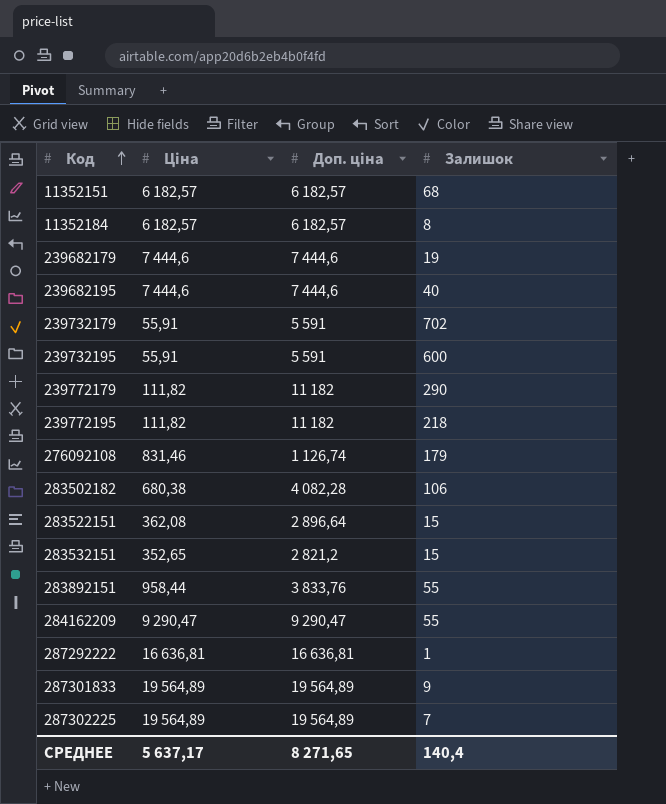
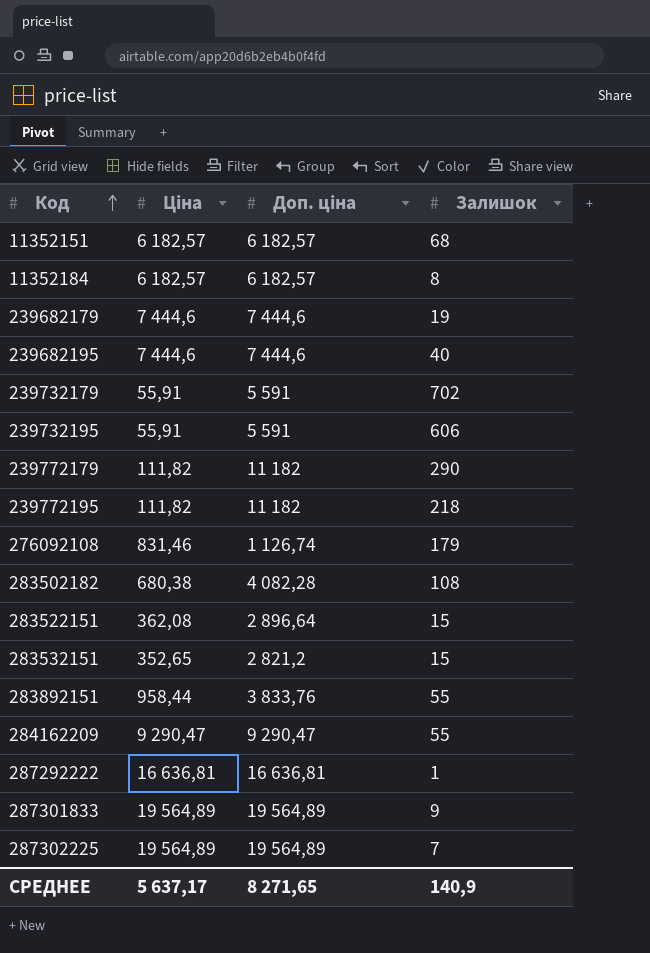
239732195 | Залишок: 600 -> 606
283502182 | Залишок: 106 -> 108
СРЕДНЕЕ | Залишок: 140,4 -> 140,9

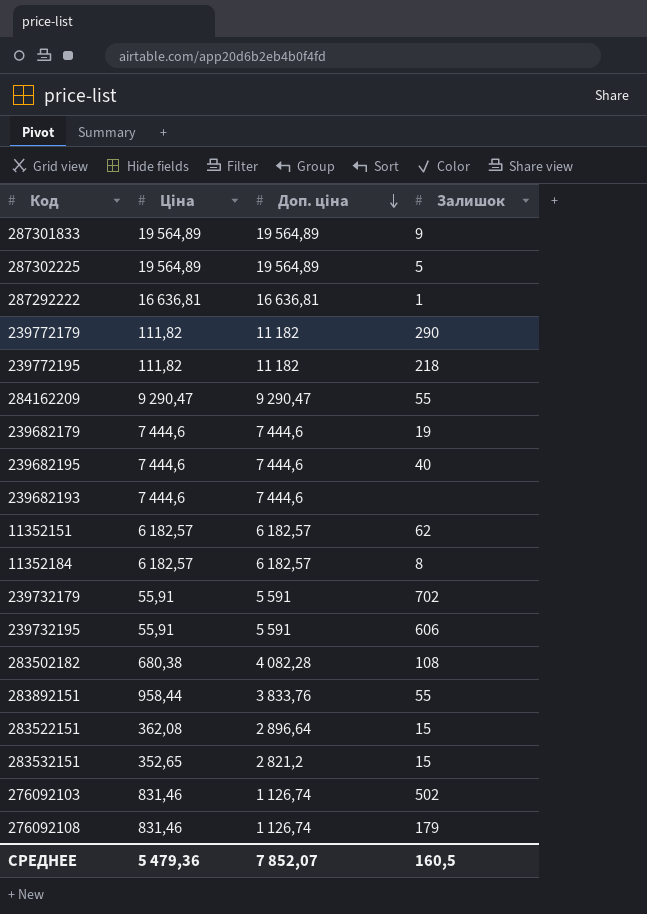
row order: Код ascending -> Доп. ціна descending
287302225 | Залишок: 7 -> 5
row 239682193: none -> 7 444,6 | 7 444,6 | none
11352151 | Залишок: 68 -> 62
row 276092103: none -> 831,46 | 1 126,74 | 502
СРЕДНЕЕ | Ціна: 5 637,17 -> 5 479,36
СРЕДНЕЕ | Доп. ціна: 8 271,65 -> 7 852,07
СРЕДНЕЕ | Залишок: 140,9 -> 160,5

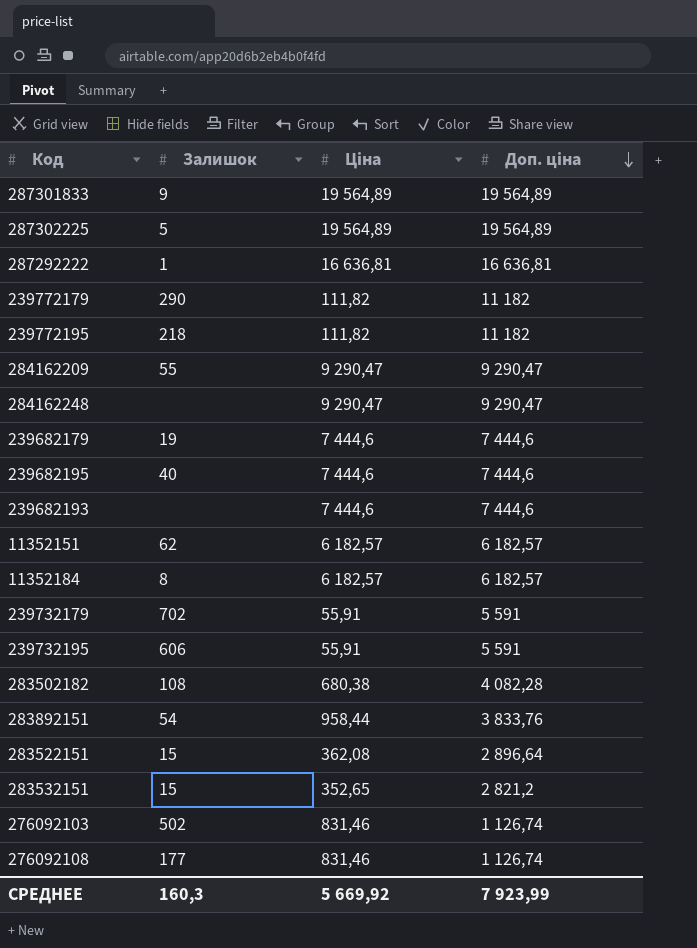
column Залишок | position: 4 -> 2
row 284162248: none -> none | 9 290,47 | 9 290,47
283892151 | Залишок: 55 -> 54
276092108 | Залишок: 179 -> 177
СРЕДНЕЕ | Залишок: 160,5 -> 160,3
СРЕДНЕЕ | Ціна: 5 479,36 -> 5 669,92
СРЕДНЕЕ | Доп. ціна: 7 852,07 -> 7 923,99

